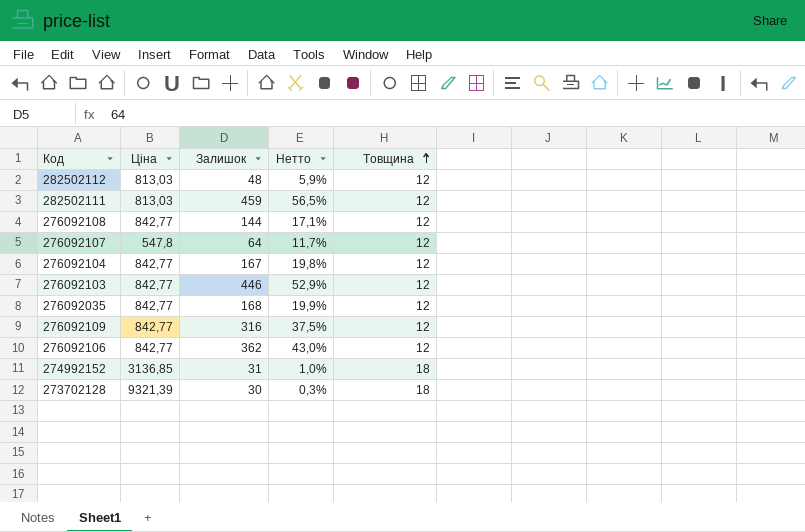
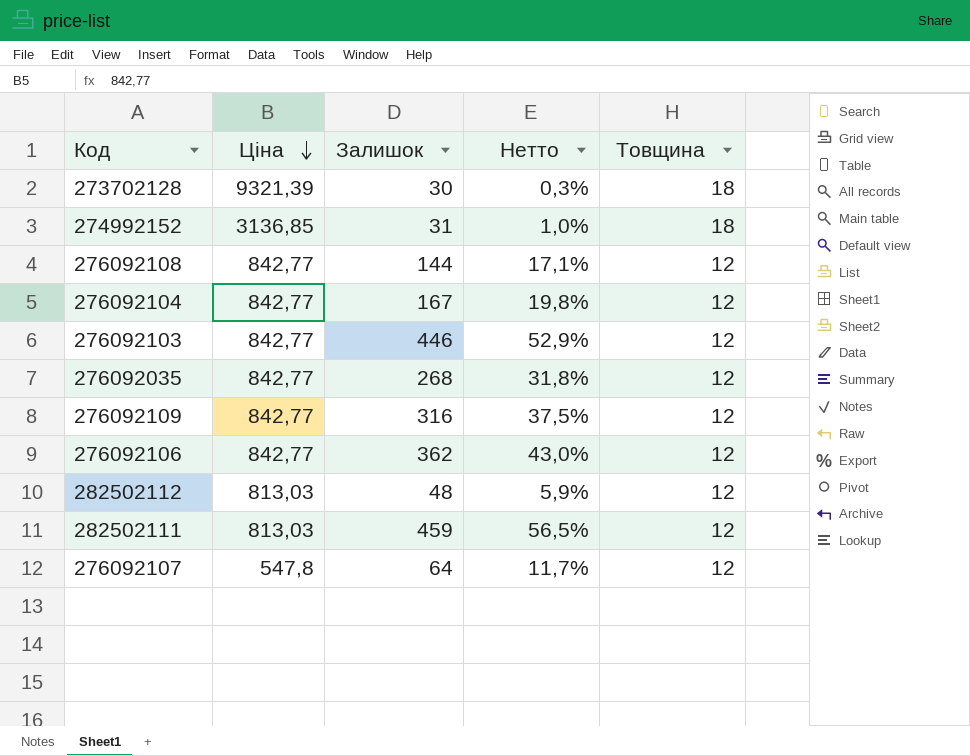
row order: Товщина ascending -> Ціна descending
276092035 | Залишок: 168 -> 268
276092035 | Нетто: 19,9% -> 31,8%

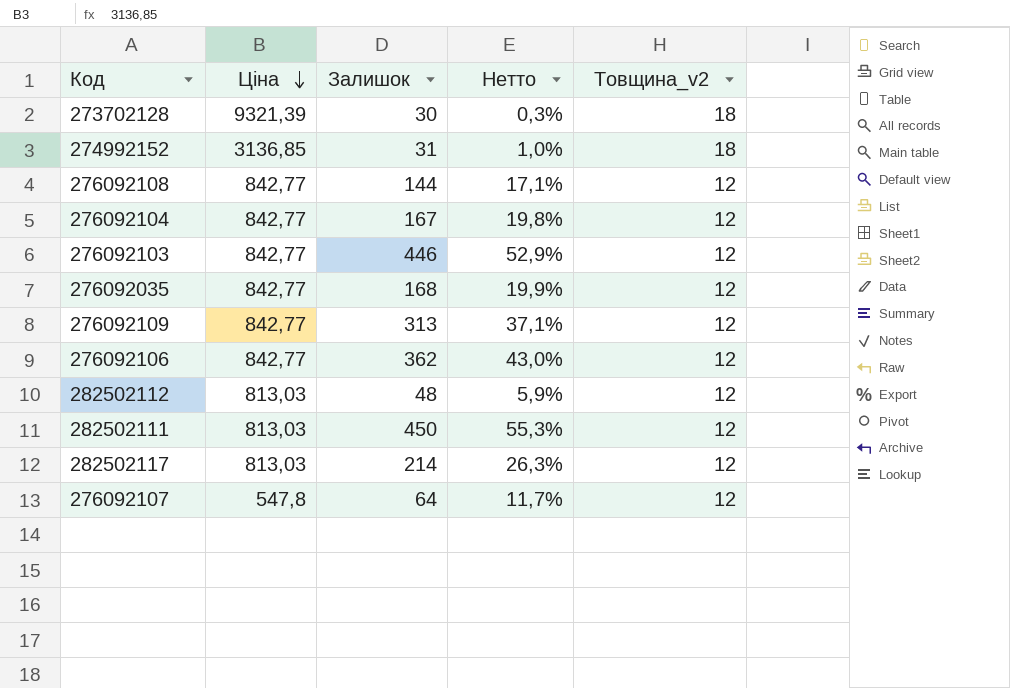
column name: Товщина -> Товщина_v2
276092035 | Залишок: 268 -> 168
276092035 | Нетто: 31,8% -> 19,9%
276092109 | Залишок: 316 -> 313
276092109 | Нетто: 37,5% -> 37,1%
282502111 | Залишок: 459 -> 450
282502111 | Нетто: 56,5% -> 55,3%
row 282502117: none -> 813,03 | 214 | 26,3% | 12

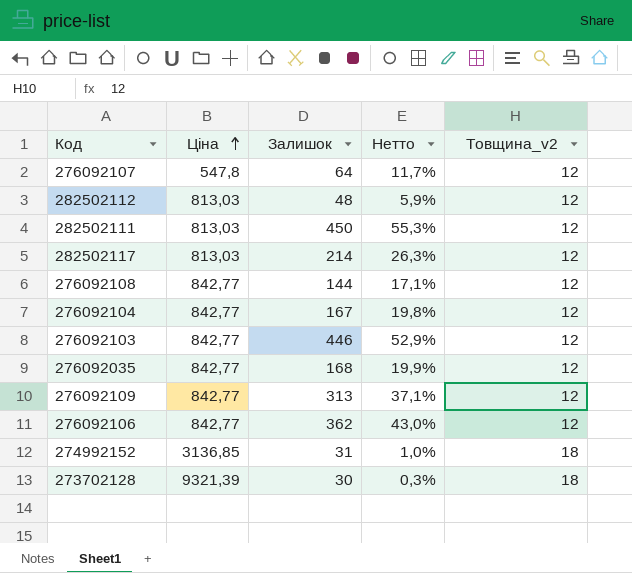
row order: Ціна descending -> Ціна ascending

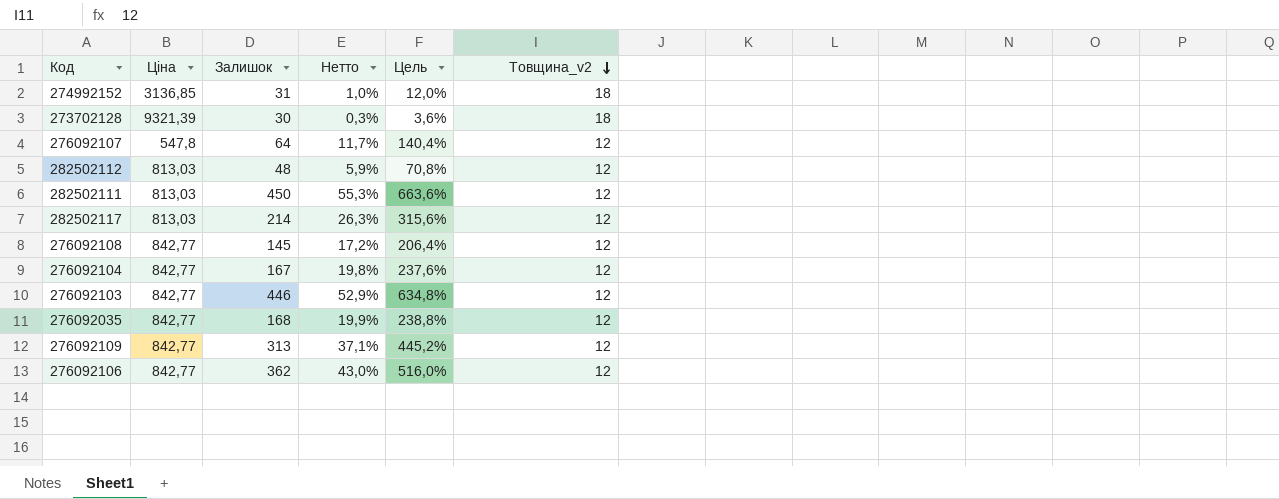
row order: Ціна ascending -> Товщина_v2 descending
column Цель | formula: none -> [Нетто] * 12
276092108 | Залишок: 144 -> 145
276092108 | Нетто: 17,1% -> 17,2%

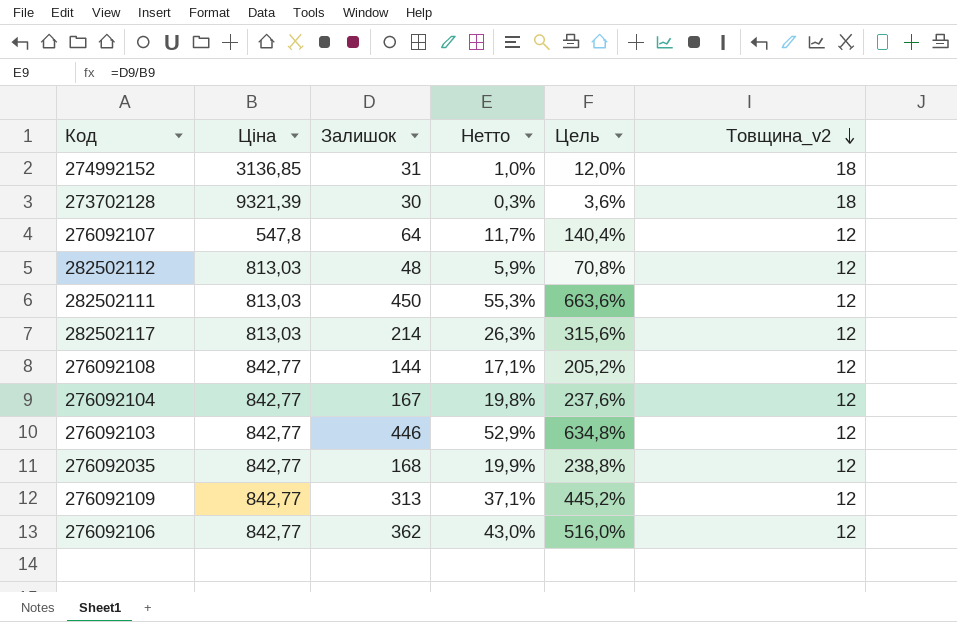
276092108 | Залишок: 145 -> 144
276092108 | Нетто: 17,2% -> 17,1%
276092108 | Цель: 206,4% -> 205,2%

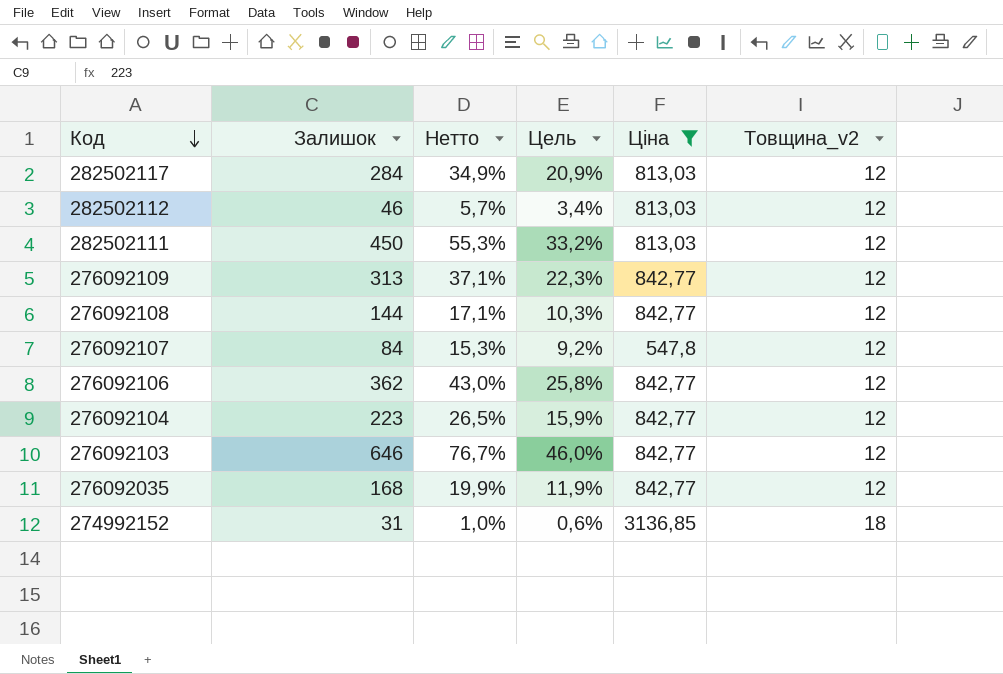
filter: none -> Ціна != 9321,39
row order: Товщина_v2 descending -> Код descending
column Цель | formula: [Нетто] * 12 -> [Нетто] * 0,6
column Ціна | position: 2 -> 5
282502117 | Залишок: 214 -> 284
282502117 | Нетто: 26,3% -> 34,9%
282502112 | Залишок: 48 -> 46
282502112 | Нетто: 5,9% -> 5,7%
276092107 | Залишок: 64 -> 84
276092107 | Нетто: 11,7% -> 15,3%
276092104 | Залишок: 167 -> 223
276092104 | Нетто: 19,8% -> 26,5%
276092103 | Залишок: 446 -> 646
276092103 | Нетто: 52,9% -> 76,7%

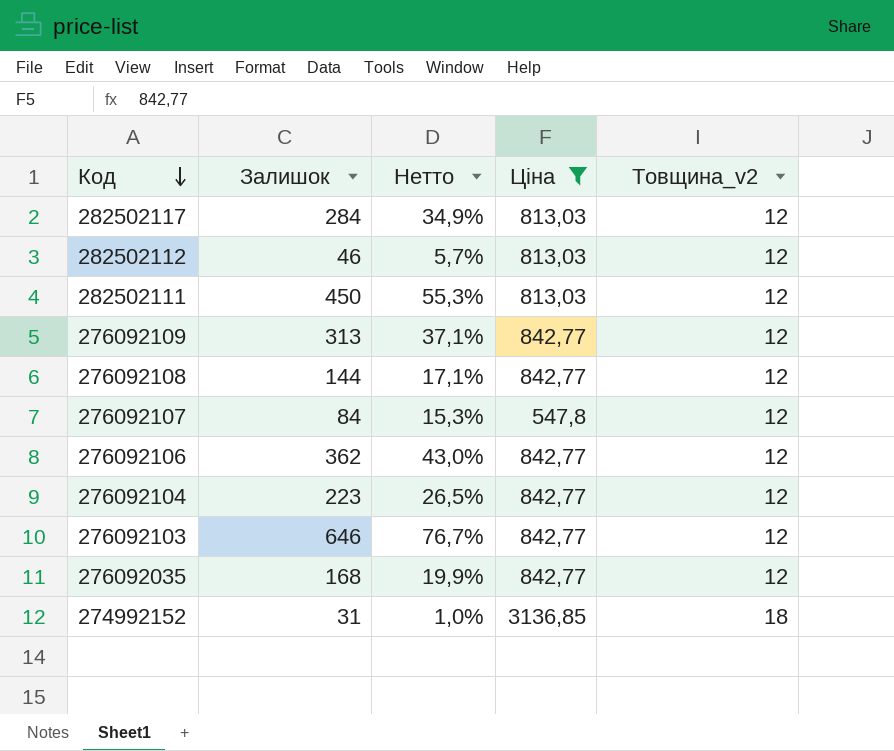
column Цель | formula: [Нетто] * 0,6 -> none

